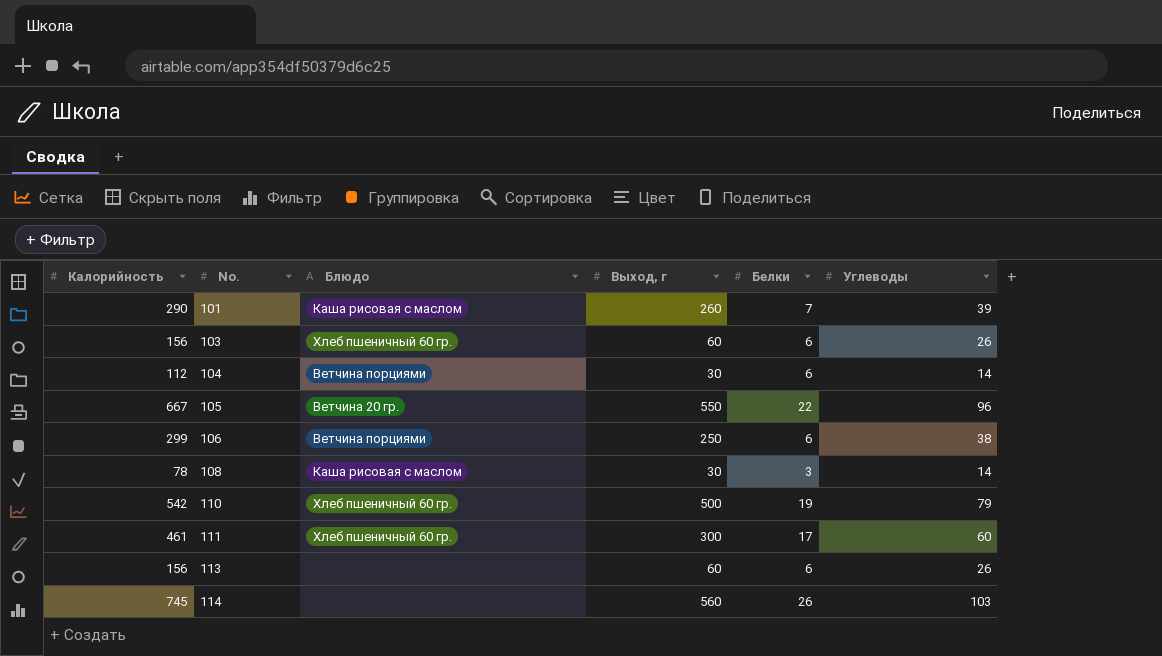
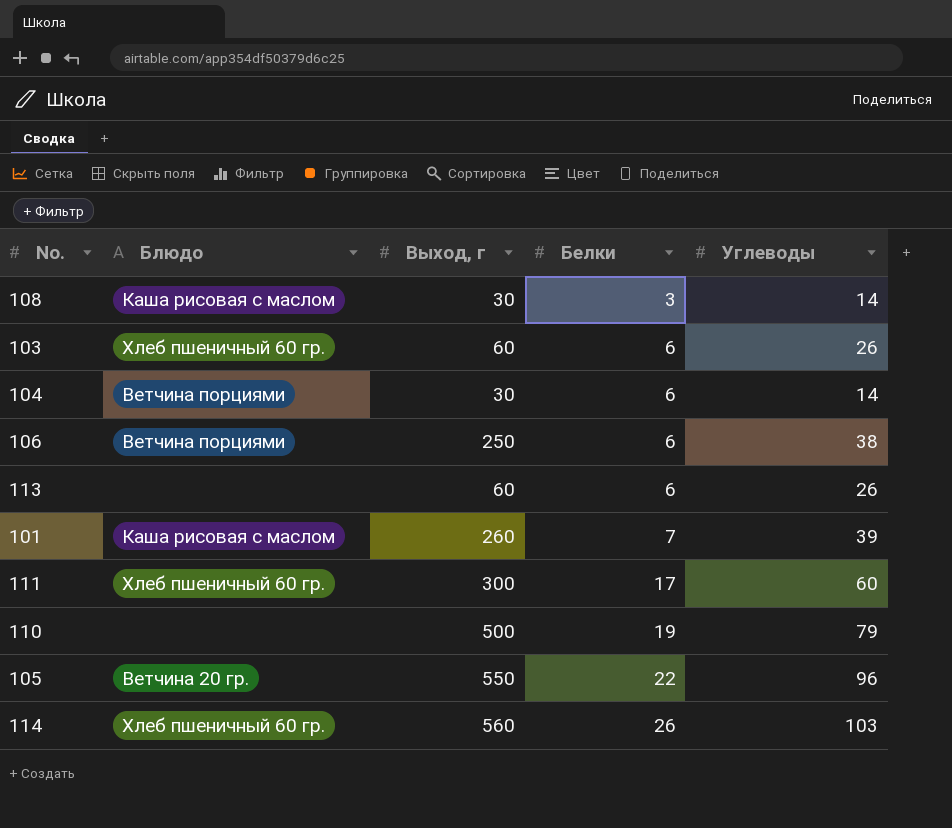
row order: No. ascending -> Белки ascending
column Калорийность | position: 1 -> none
110 | Блюдо: Хлеб пшеничный 60 гр. -> none
114 | Блюдо: none -> Хлеб пшеничный 60 гр.

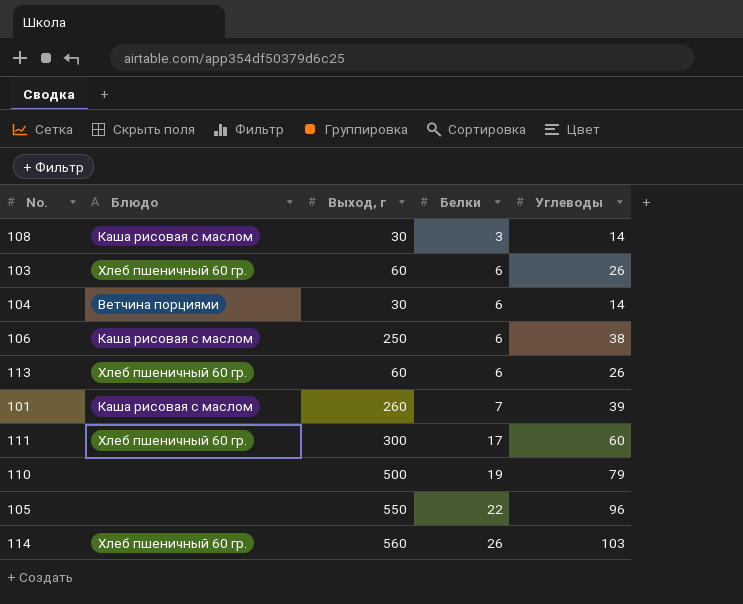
106 | Блюдо: Ветчина порциями -> Каша рисовая с маслом
113 | Блюдо: none -> Хлеб пшеничный 60 гр.
105 | Блюдо: Ветчина 20 гр. -> none

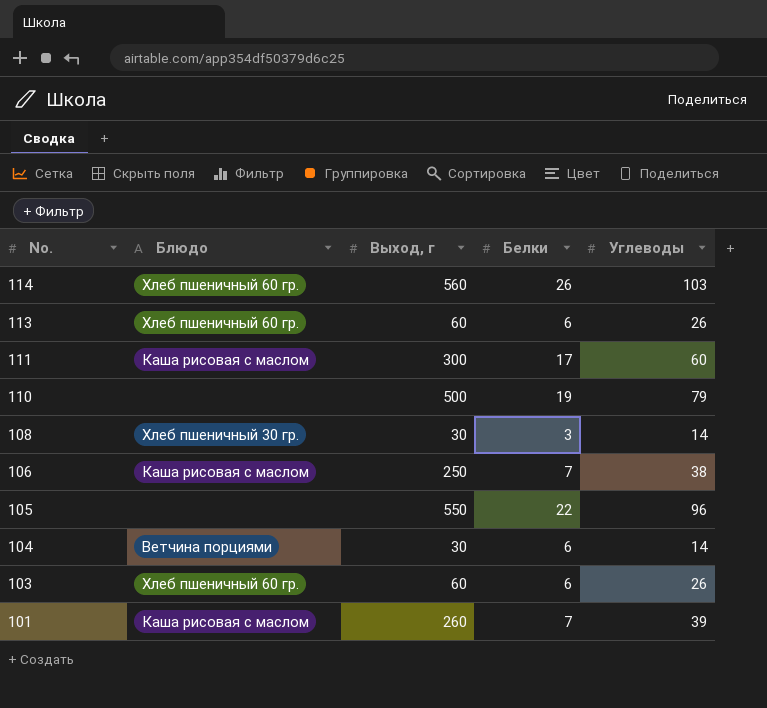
row order: Белки ascending -> No. descending
111 | Блюдо: Хлеб пшеничный 60 гр. -> Каша рисовая с маслом
108 | Блюдо: Каша рисовая с маслом -> Хлеб пшеничный 30 гр.
106 | Белки: 6 -> 7

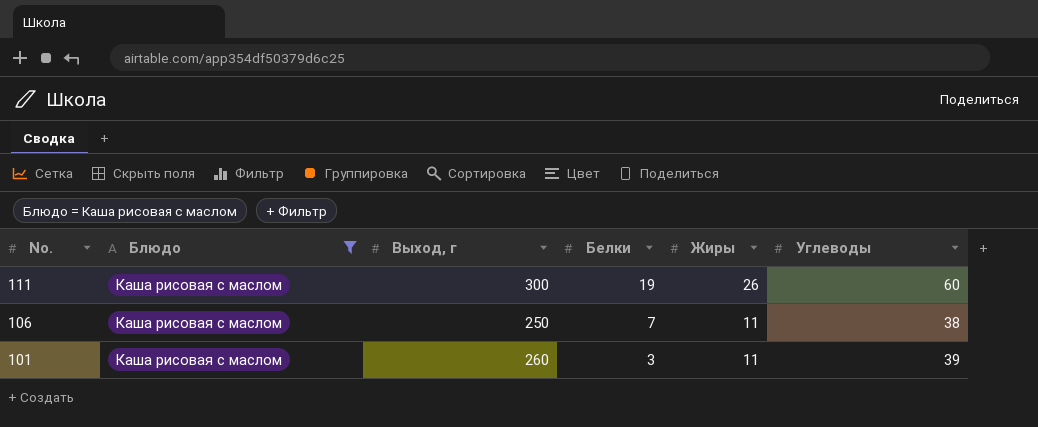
filter: none -> Блюдо = Каша рисовая с маслом
column Жиры | position: none -> 5
111 | Белки: 17 -> 19
101 | Белки: 7 -> 3

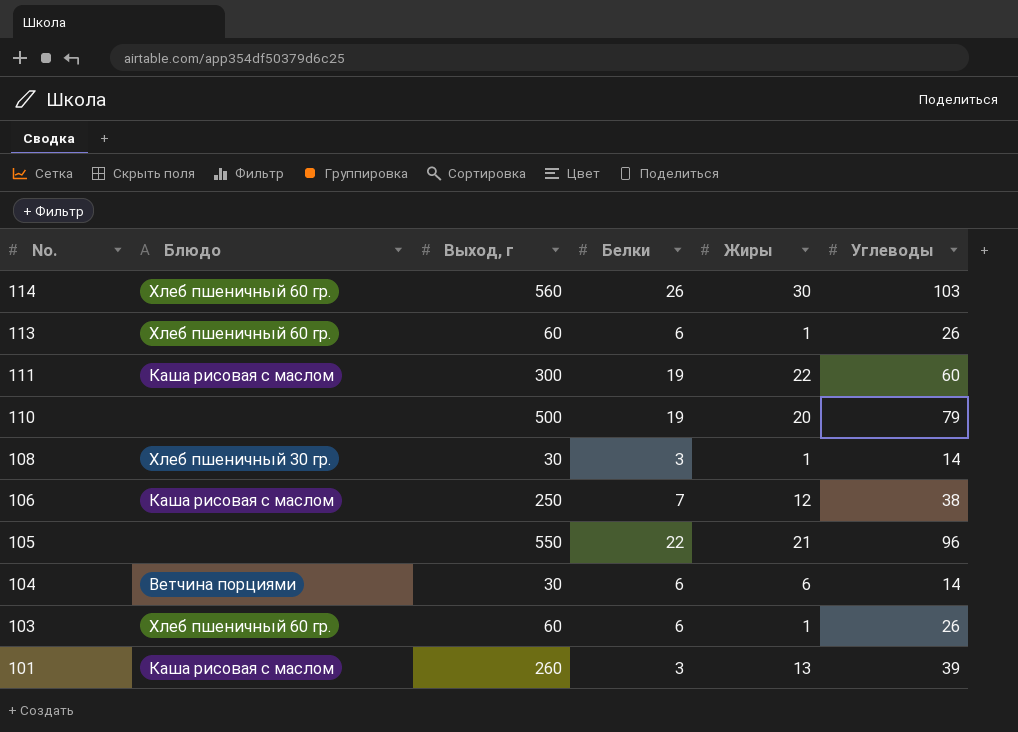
filter: Блюдо = Каша рисовая с маслом -> none
111 | Жиры: 26 -> 22
106 | Жиры: 11 -> 12
101 | Жиры: 11 -> 13

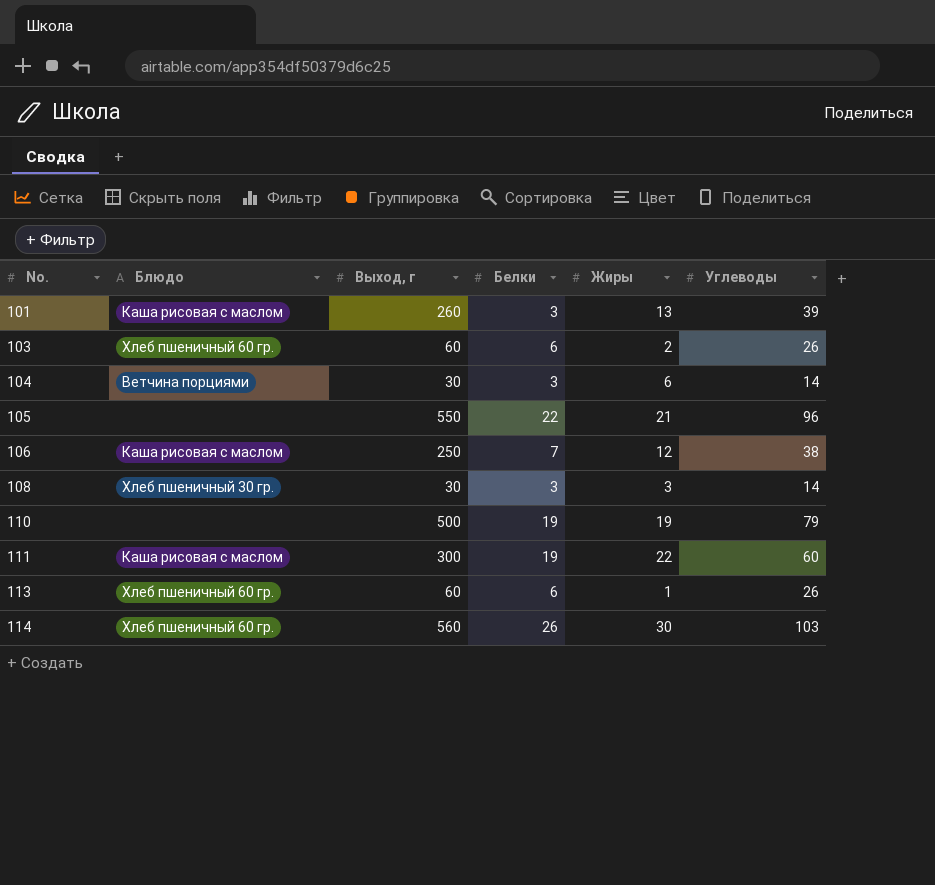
row order: No. descending -> No. ascending
103 | Жиры: 1 -> 2
104 | Белки: 6 -> 3
108 | Жиры: 1 -> 3
110 | Жиры: 20 -> 19

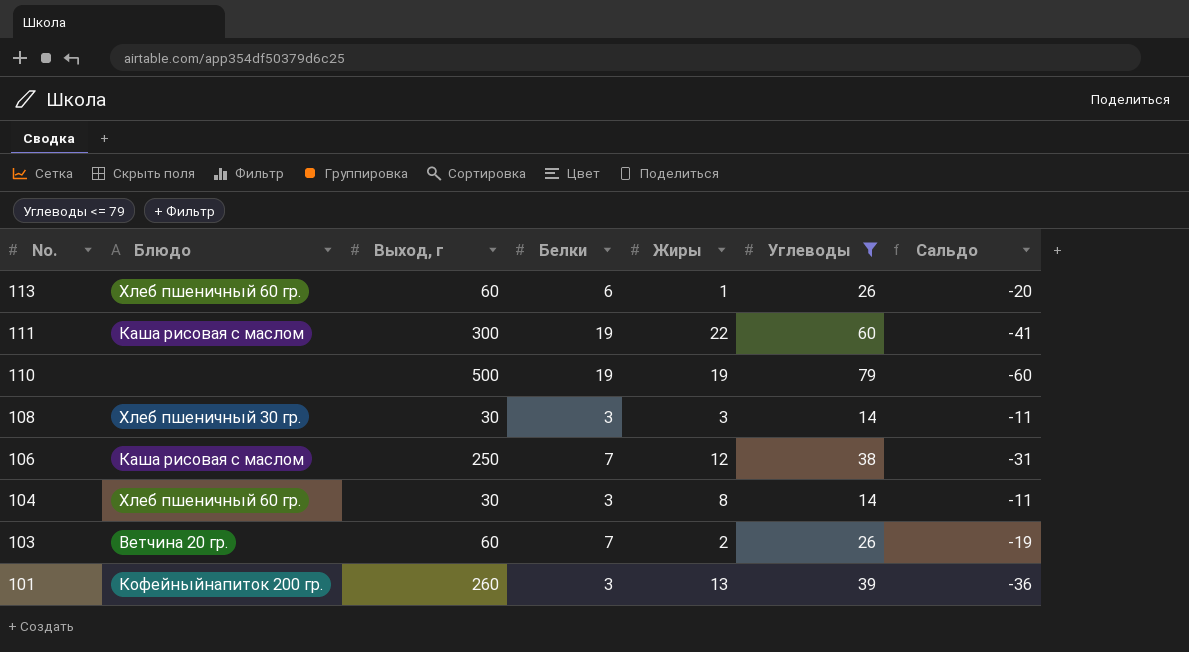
filter: none -> Углеводы <= 79
row order: No. ascending -> No. descending
column Сальдо | formula: none -> [Белки] - [Углеводы]
104 | Блюдо: Ветчина порциями -> Хлеб пшеничный 60 гр.
104 | Жиры: 6 -> 8
103 | Блюдо: Хлеб пшеничный 60 гр. -> Ветчина 20 гр.
103 | Белки: 6 -> 7
101 | Блюдо: Каша рисовая с маслом -> Кофейныйнапиток 200 гр.

